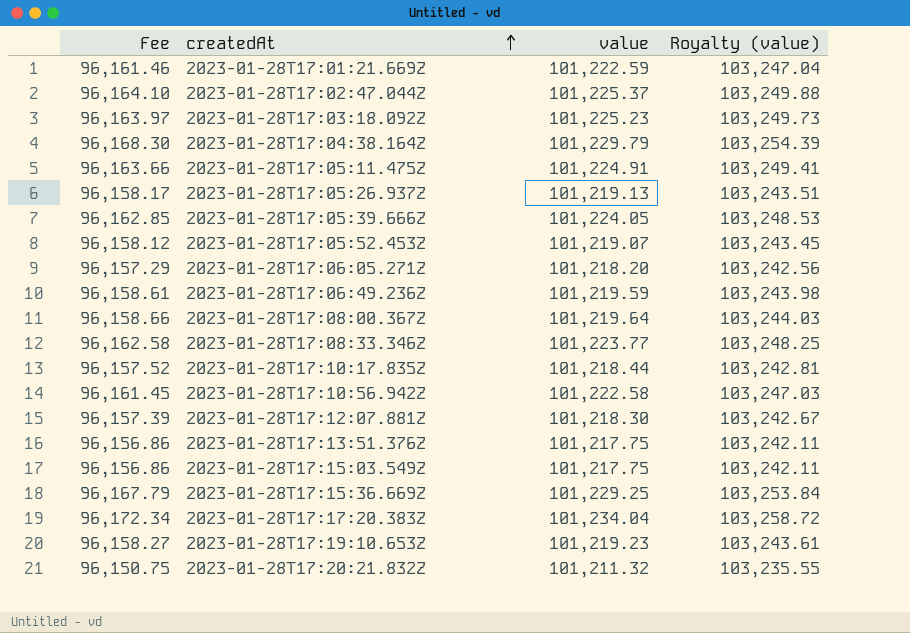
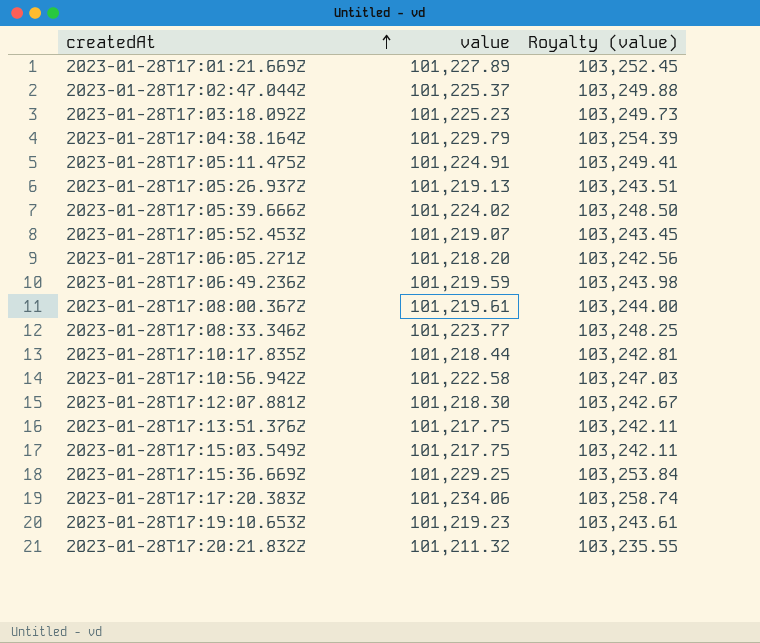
column Fee | formula: [value] * 0.95 -> none
2023-01-28T17:01:21.669Z | value: 101,222.59 -> 101,227.89
2023-01-28T17:01:21.669Z | Royalty (value): 103,247.04 -> 103,252.45
2023-01-28T17:05:39.666Z | value: 101,224.05 -> 101,224.02
2023-01-28T17:05:39.666Z | Royalty (value): 103,248.53 -> 103,248.50
2023-01-28T17:08:00.367Z | value: 101,219.64 -> 101,219.61
2023-01-28T17:08:00.367Z | Royalty (value): 103,244.03 -> 103,244.00
2023-01-28T17:17:20.383Z | value: 101,234.04 -> 101,234.06
2023-01-28T17:17:20.383Z | Royalty (value): 103,258.72 -> 103,258.74

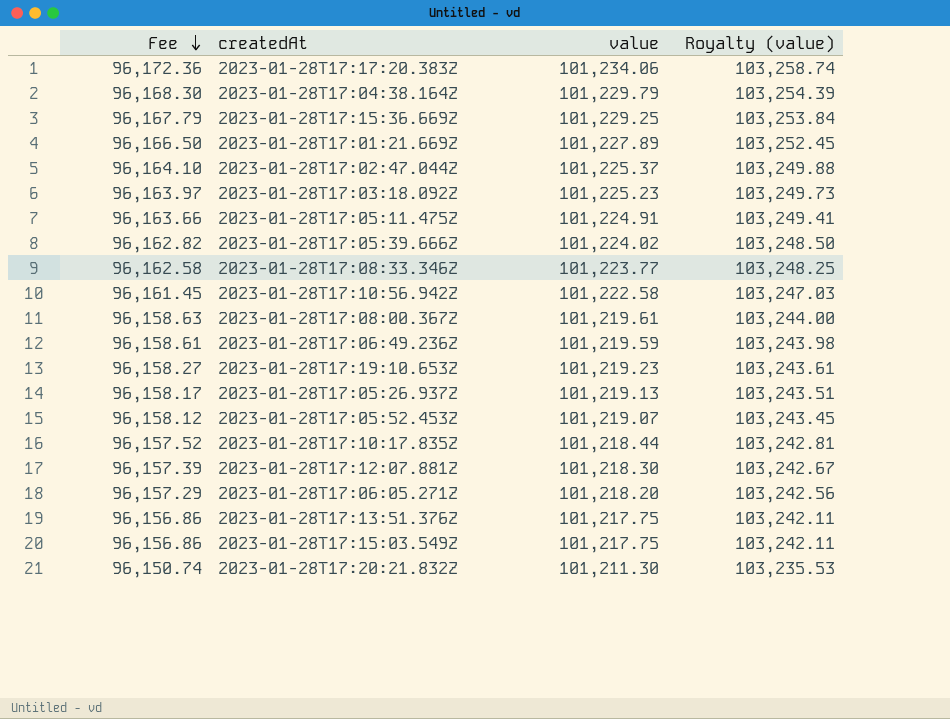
row order: createdAt ascending -> Fee descending
column Fee | formula: none -> [value] * 0.95
2023-01-28T17:20:21.832Z | value: 101,211.32 -> 101,211.30
2023-01-28T17:20:21.832Z | Royalty (value): 103,235.55 -> 103,235.53

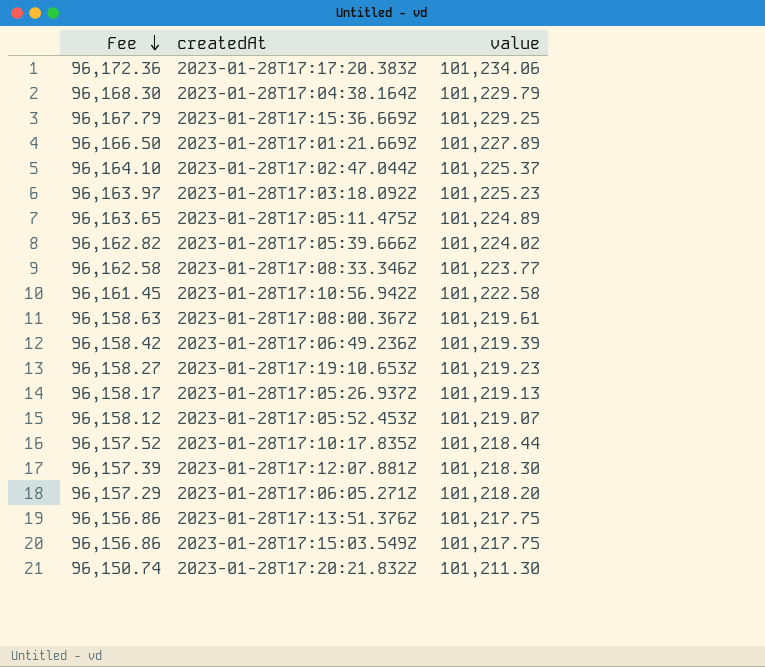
column Royalty (value) | formula: [value] * 1.02 -> none
2023-01-28T17:05:11.475Z | Fee: 96,163.66 -> 96,163.65
2023-01-28T17:05:11.475Z | value: 101,224.91 -> 101,224.89
2023-01-28T17:06:49.236Z | Fee: 96,158.61 -> 96,158.42
2023-01-28T17:06:49.236Z | value: 101,219.59 -> 101,219.39

